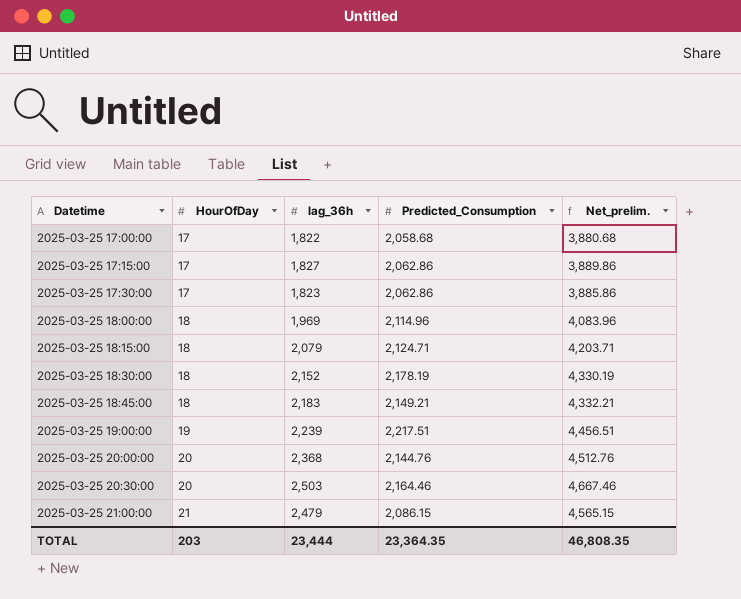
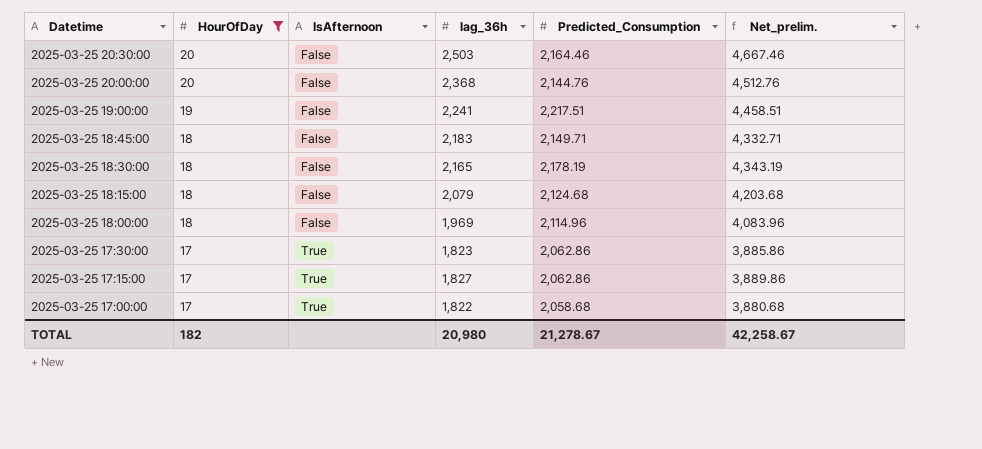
filter: none -> HourOfDay != 21
row order: Datetime ascending -> Datetime descending
column IsAfternoon | position: none -> 3
2025-03-25 19:00:00 | lag_36h: 2,239 -> 2,241
2025-03-25 19:00:00 | Net_prelim.: 4,456.51 -> 4,458.51
2025-03-25 18:45:00 | Predicted_Consumption: 2,149.21 -> 2,149.71
2025-03-25 18:45:00 | Net_prelim.: 4,332.21 -> 4,332.71
2025-03-25 18:30:00 | lag_36h: 2,152 -> 2,165
2025-03-25 18:30:00 | Net_prelim.: 4,330.19 -> 4,343.19
2025-03-25 18:15:00 | Predicted_Consumption: 2,124.71 -> 2,124.68
2025-03-25 18:15:00 | Net_prelim.: 4,203.71 -> 4,203.68
TOTAL | HourOfDay: 203 -> 182
TOTAL | lag_36h: 23,444 -> 20,980
TOTAL | Predicted_Consumption: 23,364.35 -> 21,278.67
TOTAL | Net_prelim.: 46,808.35 -> 42,258.67

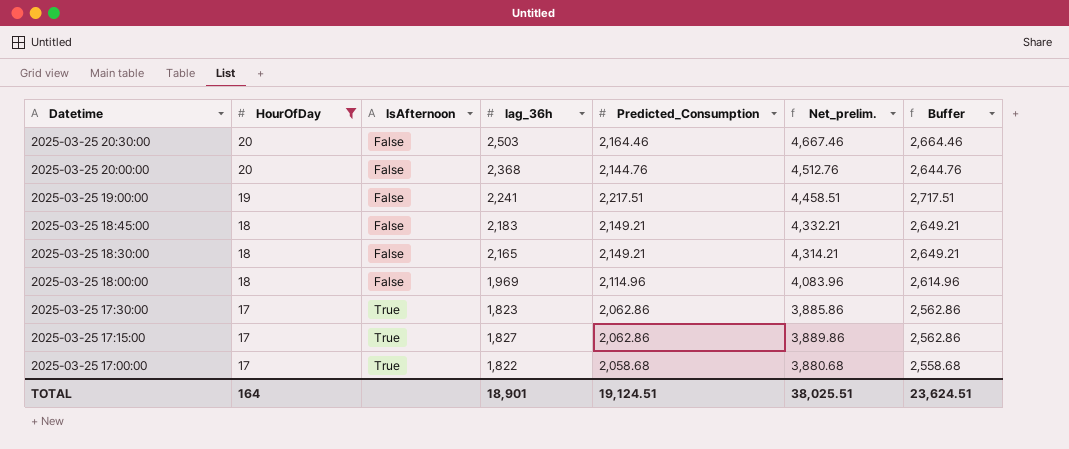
column Buffer | formula: none -> [Predicted_Consumption] + 500
row 2025-03-25 18:15:00: 18 | False | 2,079 | 2,124.68 | 4,203.68 -> none
2025-03-25 18:45:00 | Predicted_Consumption: 2,149.71 -> 2,149.21
2025-03-25 18:45:00 | Net_prelim.: 4,332.71 -> 4,332.21
2025-03-25 18:30:00 | Predicted_Consumption: 2,178.19 -> 2,149.21
2025-03-25 18:30:00 | Net_prelim.: 4,343.19 -> 4,314.21
TOTAL | HourOfDay: 182 -> 164
TOTAL | lag_36h: 20,980 -> 18,901
TOTAL | Predicted_Consumption: 21,278.67 -> 19,124.51
TOTAL | Net_prelim.: 42,258.67 -> 38,025.51

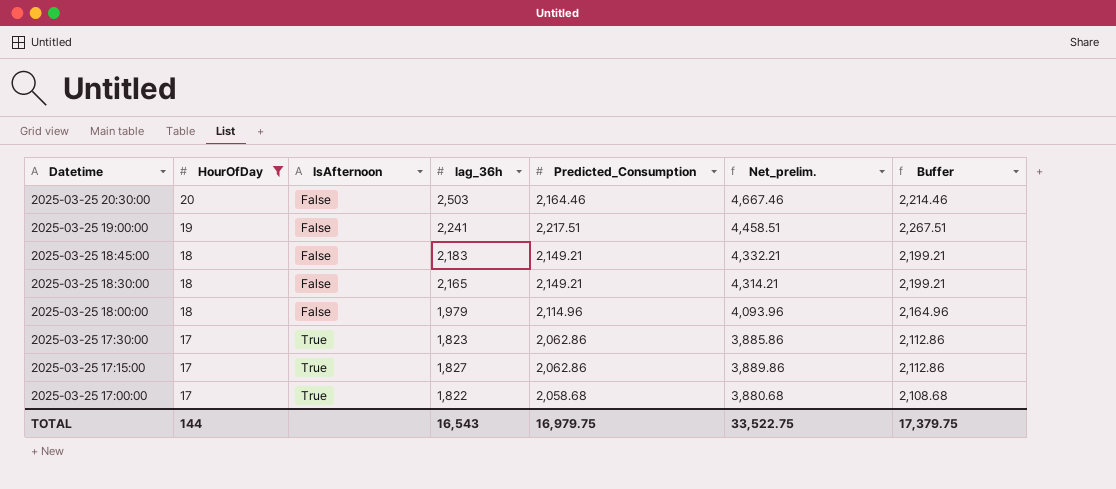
column Buffer | formula: [Predicted_Consumption] + 500 -> [Predicted_Consumption] + 50
row 2025-03-25 20:00:00: 20 | False | 2,368 | 2,144.76 | 4,512.76 | 2,644.76 -> none
2025-03-25 18:00:00 | lag_36h: 1,969 -> 1,979
2025-03-25 18:00:00 | Net_prelim.: 4,083.96 -> 4,093.96
TOTAL | HourOfDay: 164 -> 144
TOTAL | lag_36h: 18,901 -> 16,543
TOTAL | Predicted_Consumption: 19,124.51 -> 16,979.75
TOTAL | Net_prelim.: 38,025.51 -> 33,522.75
TOTAL | Buffer: 23,624.51 -> 17,379.75

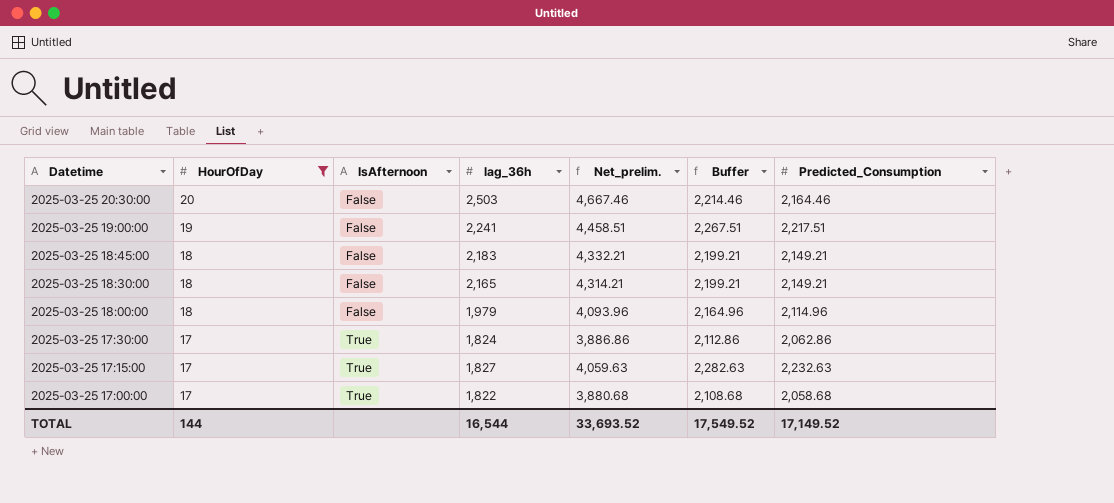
column Predicted_Consumption | position: 5 -> 7
2025-03-25 17:30:00 | lag_36h: 1,823 -> 1,824
2025-03-25 17:30:00 | Net_prelim.: 3,885.86 -> 3,886.86
2025-03-25 17:15:00 | Net_prelim.: 3,889.86 -> 4,059.63
2025-03-25 17:15:00 | Buffer: 2,112.86 -> 2,282.63
2025-03-25 17:15:00 | Predicted_Consumption: 2,062.86 -> 2,232.63
TOTAL | lag_36h: 16,543 -> 16,544
TOTAL | Net_prelim.: 33,522.75 -> 33,693.52
TOTAL | Buffer: 17,379.75 -> 17,549.52
TOTAL | Predicted_Consumption: 16,979.75 -> 17,149.52

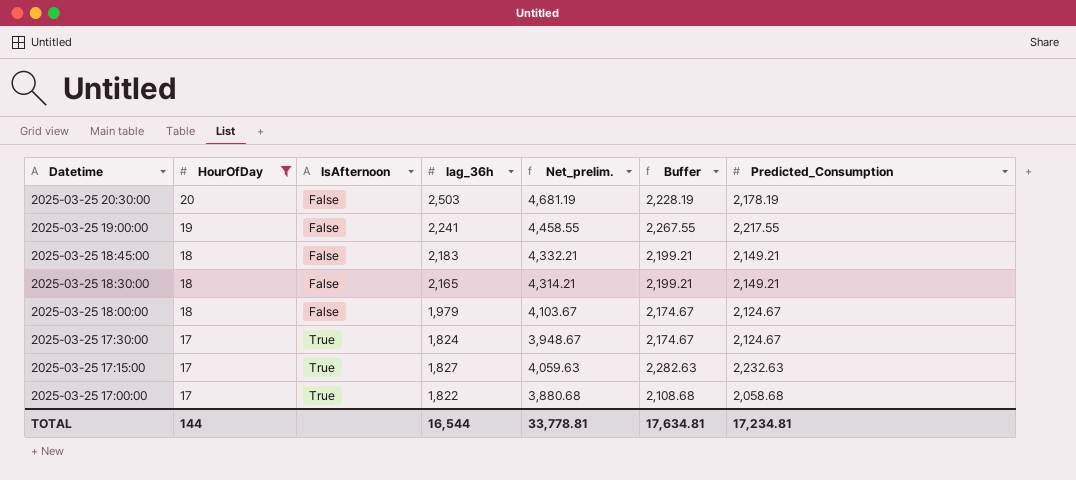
2025-03-25 20:30:00 | Net_prelim.: 4,667.46 -> 4,681.19
2025-03-25 20:30:00 | Buffer: 2,214.46 -> 2,228.19
2025-03-25 20:30:00 | Predicted_Consumption: 2,164.46 -> 2,178.19
2025-03-25 19:00:00 | Net_prelim.: 4,458.51 -> 4,458.55
2025-03-25 19:00:00 | Buffer: 2,267.51 -> 2,267.55
2025-03-25 19:00:00 | Predicted_Consumption: 2,217.51 -> 2,217.55
2025-03-25 18:00:00 | Net_prelim.: 4,093.96 -> 4,103.67
2025-03-25 18:00:00 | Buffer: 2,164.96 -> 2,174.67
2025-03-25 18:00:00 | Predicted_Consumption: 2,114.96 -> 2,124.67
2025-03-25 17:30:00 | Net_prelim.: 3,886.86 -> 3,948.67
2025-03-25 17:30:00 | Buffer: 2,112.86 -> 2,174.67
2025-03-25 17:30:00 | Predicted_Consumption: 2,062.86 -> 2,124.67
TOTAL | Net_prelim.: 33,693.52 -> 33,778.81
TOTAL | Buffer: 17,549.52 -> 17,634.81
TOTAL | Predicted_Consumption: 17,149.52 -> 17,234.81

